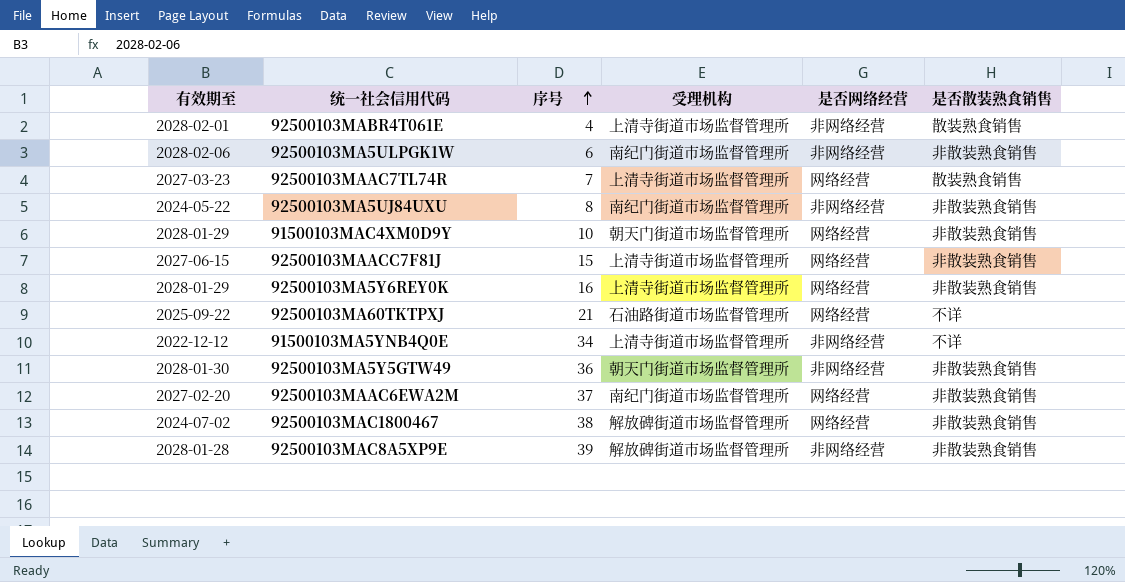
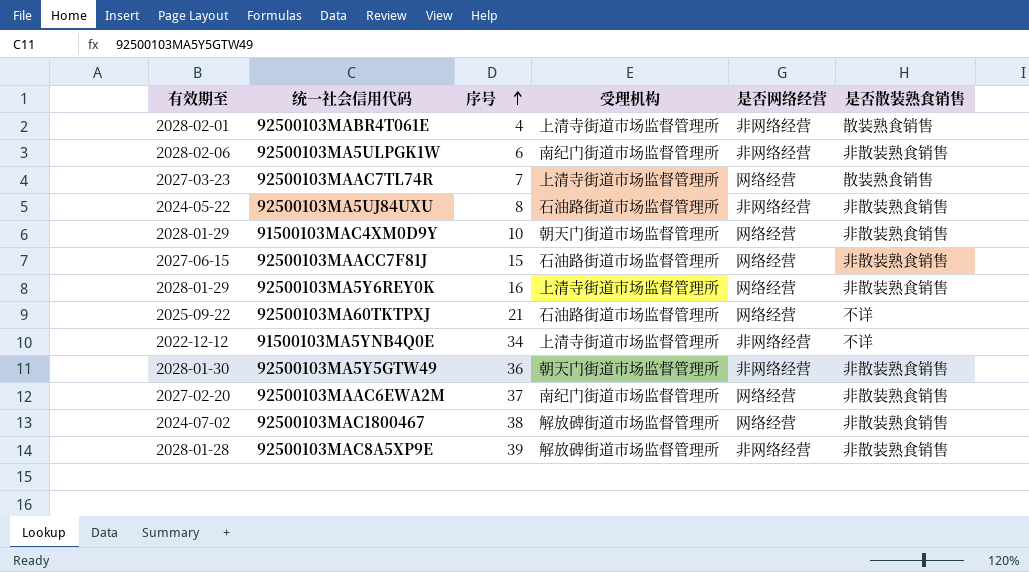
92500103MA5UJ84UXU | 受理机构: 南纪门街道市场监督管理所 -> 石油路街道市场监督管理所
92500103MAACC7F81J | 受理机构: 上清寺街道市场监督管理所 -> 石油路街道市场监督管理所

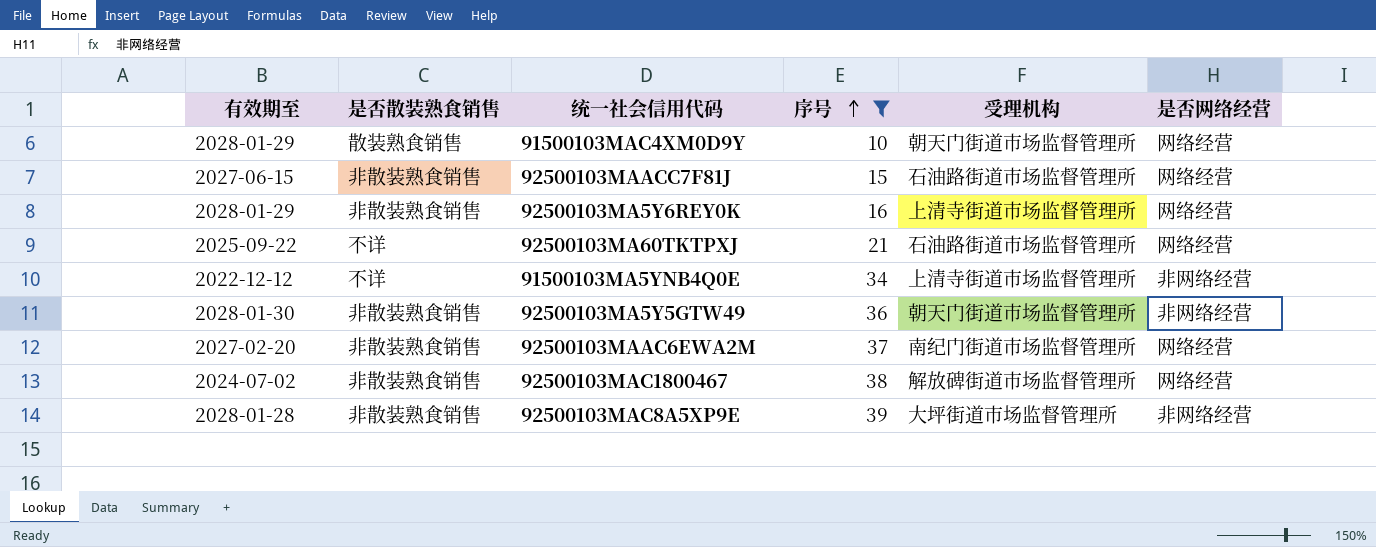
filter: none -> 序号 >= 10
column 是否散装熟食销售 | position: 6 -> 2
91500103MAC4XM0D9Y | 是否散装熟食销售: 非散装熟食销售 -> 散装熟食销售
92500103MAC8A5XP9E | 受理机构: 解放碑街道市场监督管理所 -> 大坪街道市场监督管理所

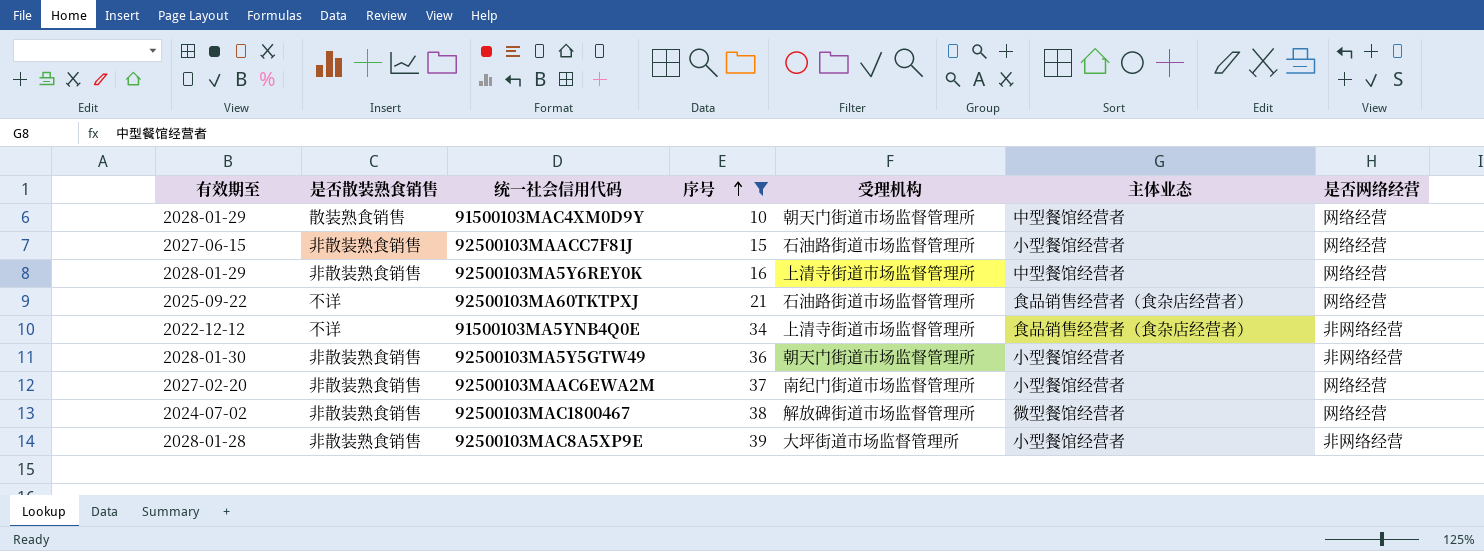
column 主体业态 | position: none -> 6

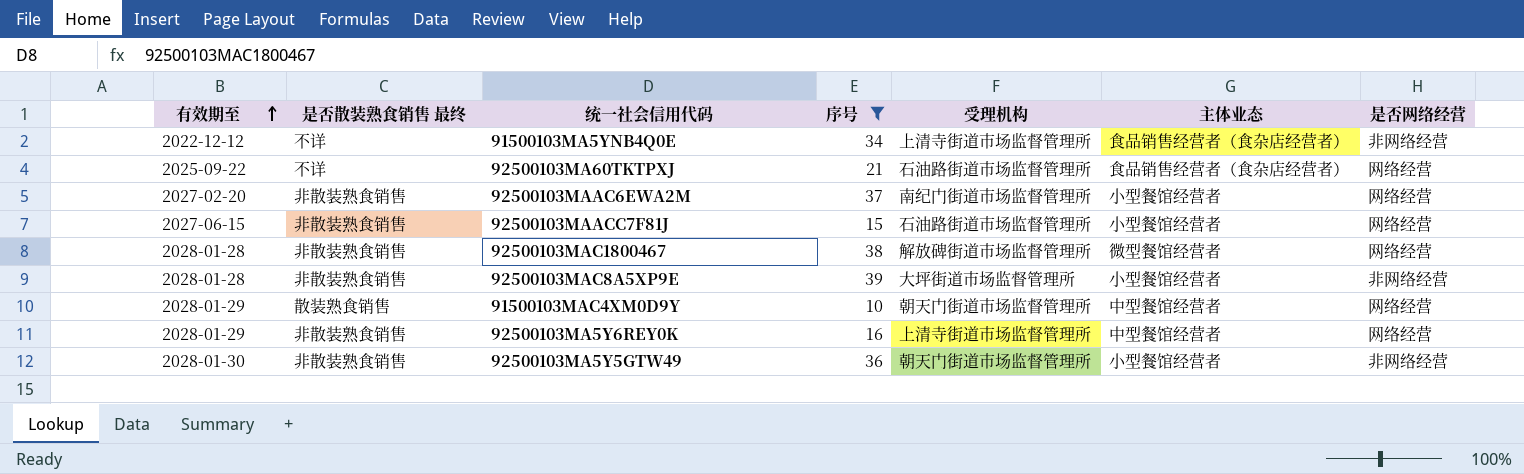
row order: 序号 ascending -> 有效期至 ascending
column name: 是否散装熟食销售 -> 是否散装熟食销售 最终
92500103MAC1800467 | 有效期至: 2024-07-02 -> 2028-01-28

